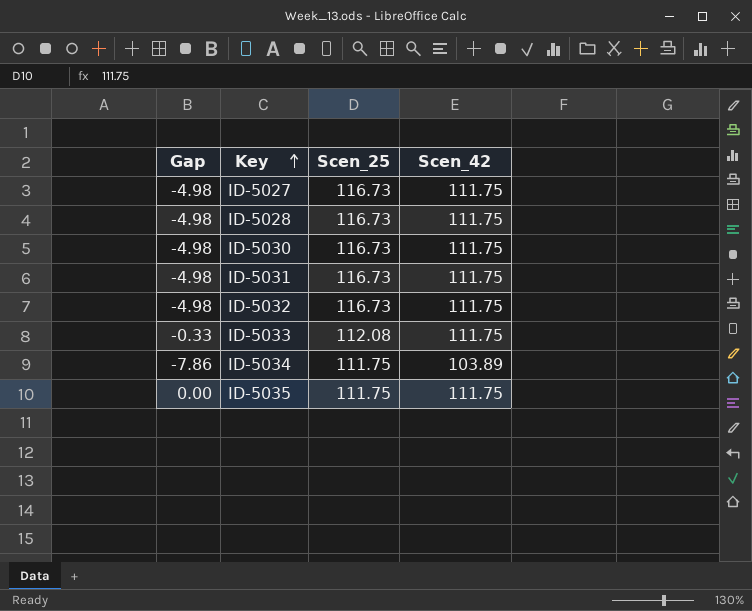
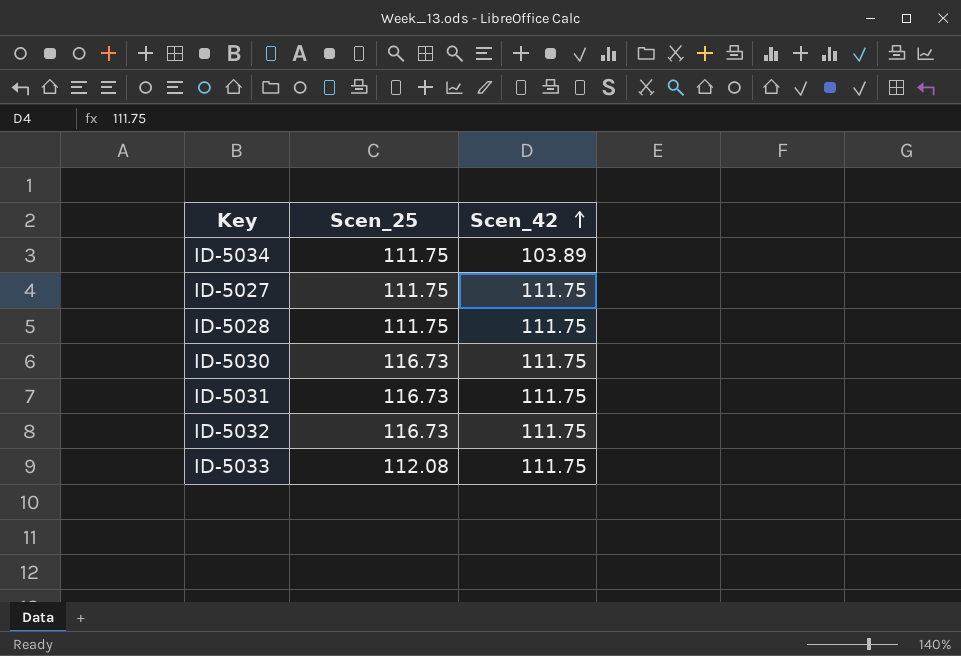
row order: Key ascending -> Scen_42 ascending
column Gap | formula: [Scen_42] - [Scen_25] -> none
row ID-5035: 0.00 | 111.75 | 111.75 -> none
ID-5027 | Scen_25: 116.73 -> 111.75
ID-5028 | Scen_25: 116.73 -> 111.75

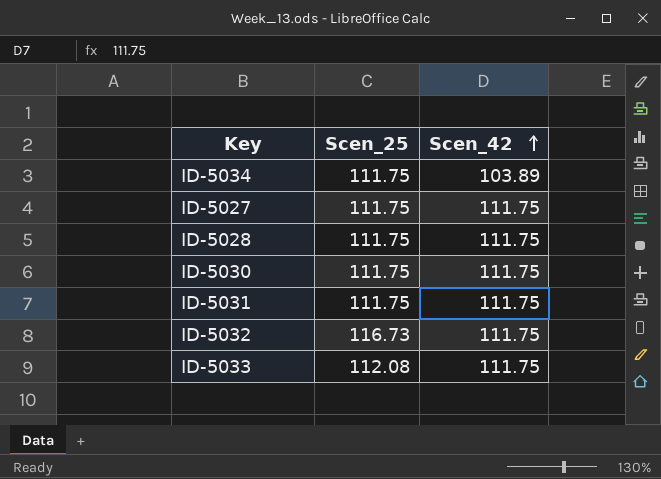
ID-5030 | Scen_25: 116.73 -> 111.75
ID-5031 | Scen_25: 116.73 -> 111.75

